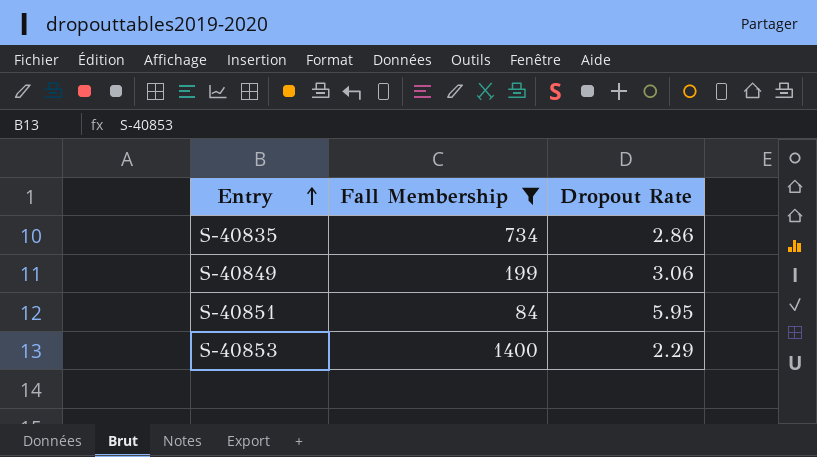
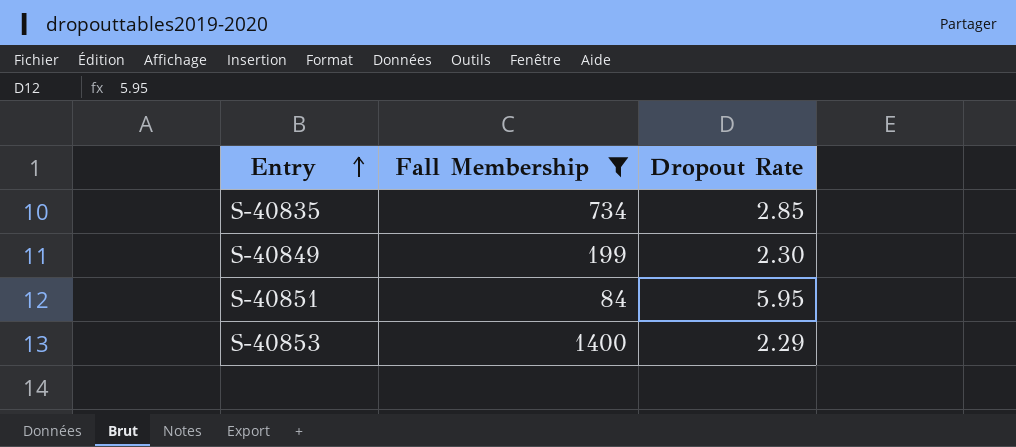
S-40835 | Dropout Rate: 2.86 -> 2.85
S-40849 | Dropout Rate: 3.06 -> 2.30

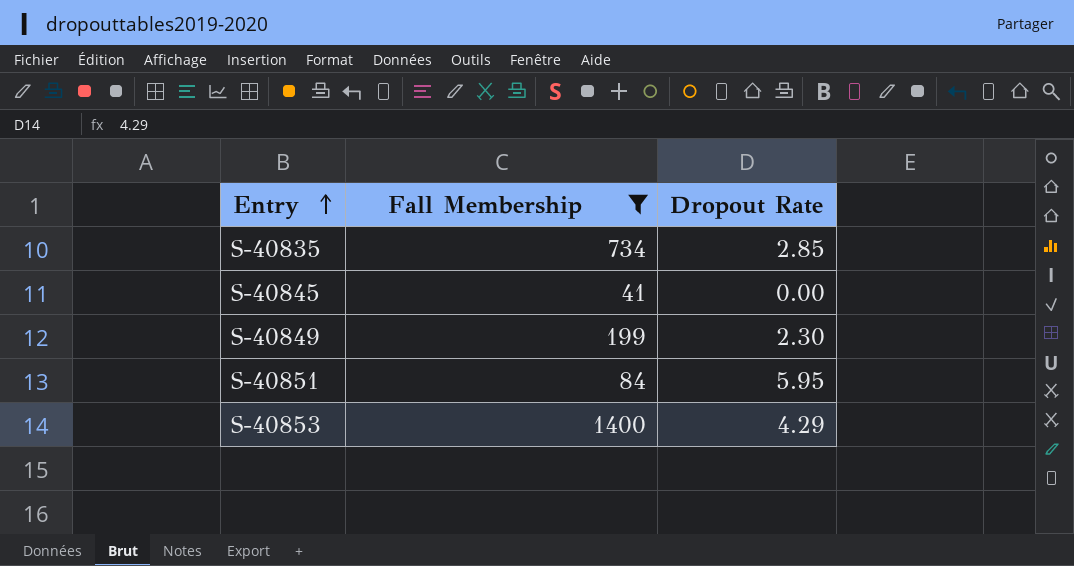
row S-40845: none -> 41 | 0.00
S-40853 | Dropout Rate: 2.29 -> 4.29

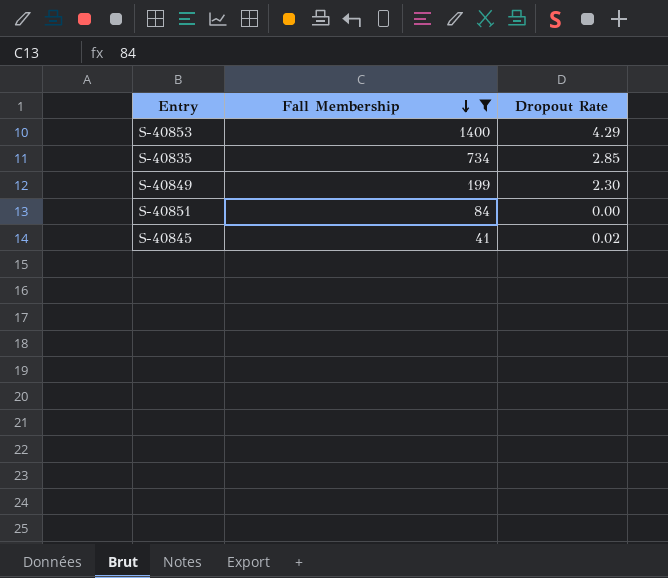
row order: Entry ascending -> Fall Membership descending
S-40851 | Dropout Rate: 5.95 -> 0.00
S-40845 | Dropout Rate: 0.00 -> 0.02

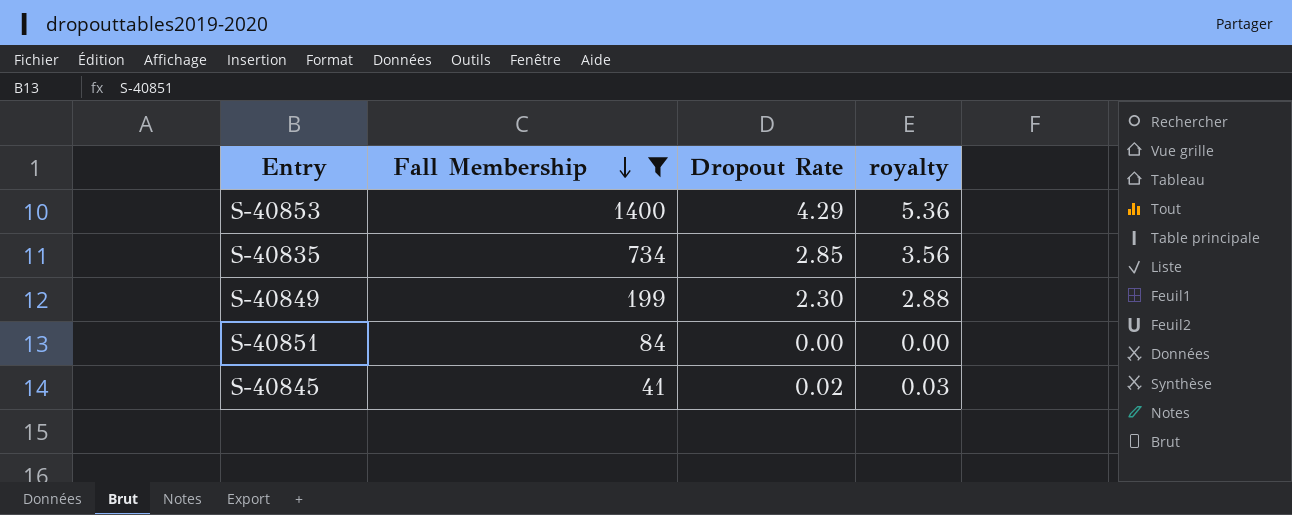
column royalty | formula: none -> [Dropout Rate] * 1.25

